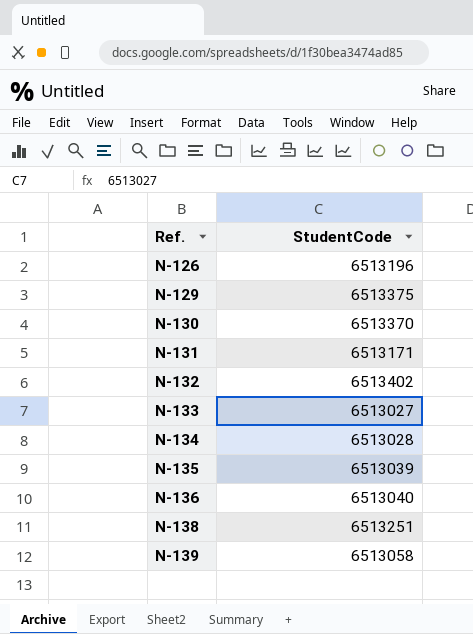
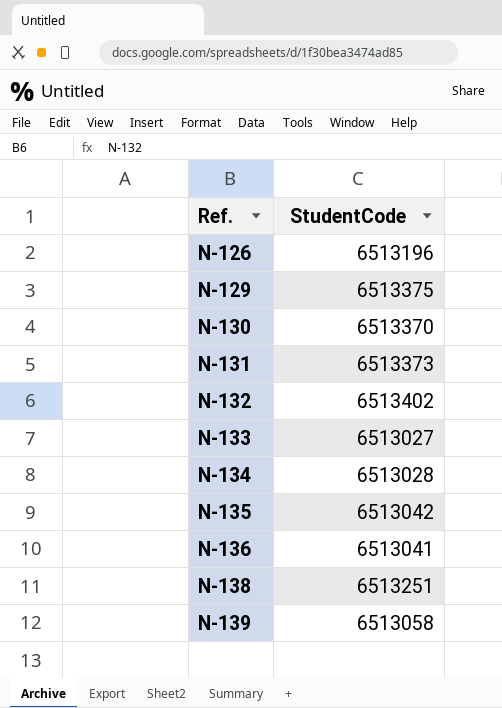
N-131 | StudentCode: 6513171 -> 6513373
N-135 | StudentCode: 6513039 -> 6513042
N-136 | StudentCode: 6513040 -> 6513041

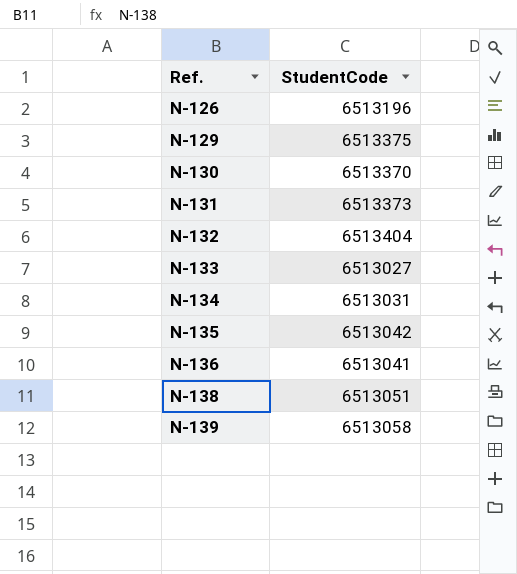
N-132 | StudentCode: 6513402 -> 6513404
N-134 | StudentCode: 6513028 -> 6513031
N-138 | StudentCode: 6513251 -> 6513051

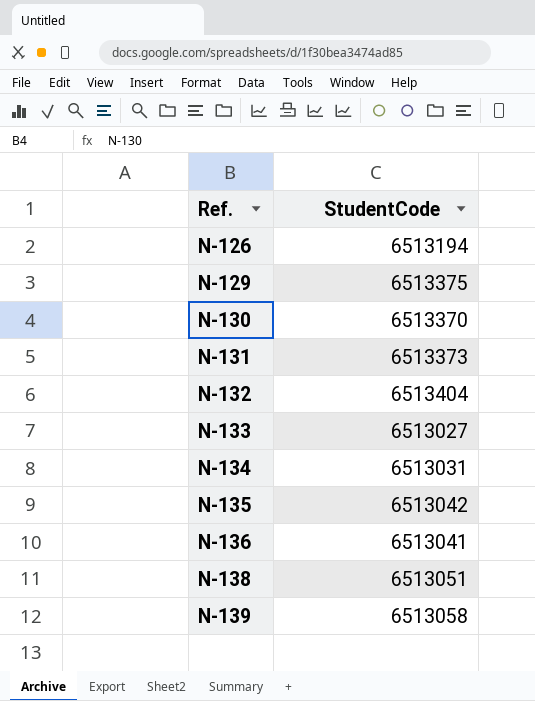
N-126 | StudentCode: 6513196 -> 6513194

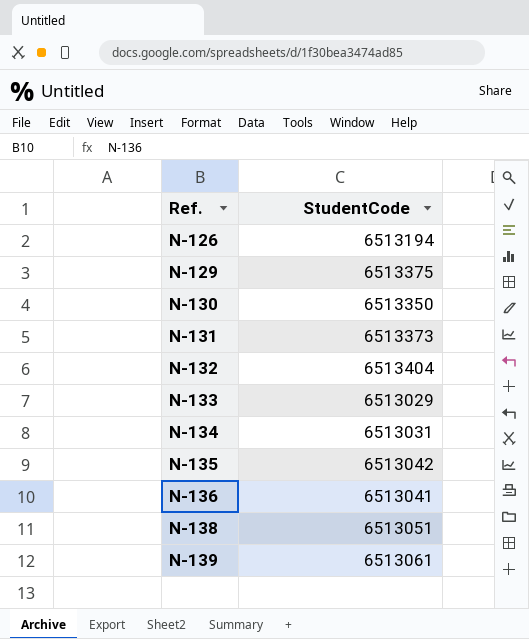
N-130 | StudentCode: 6513370 -> 6513350
N-133 | StudentCode: 6513027 -> 6513029
N-139 | StudentCode: 6513058 -> 6513061

